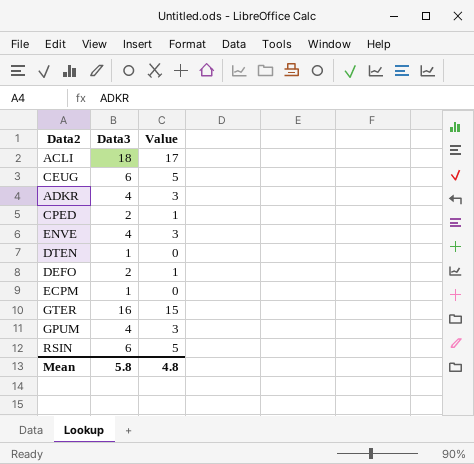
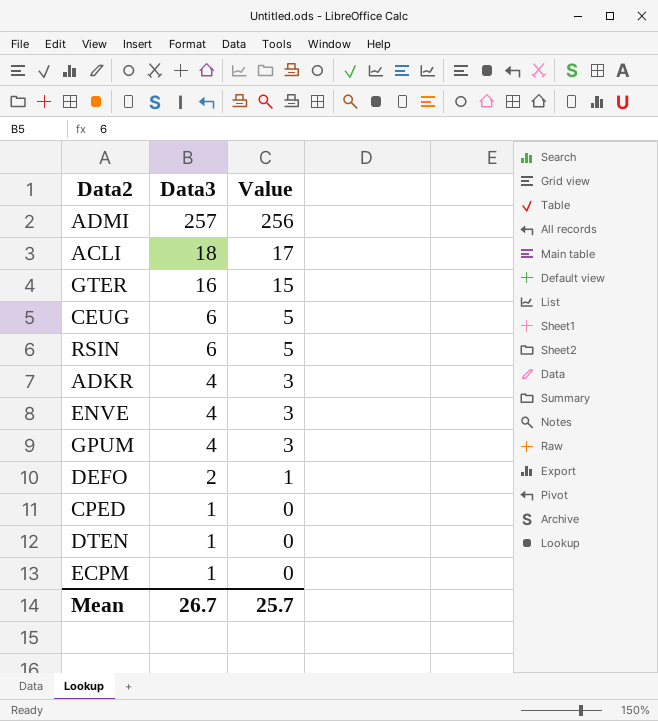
row order: none -> Data3 descending
row ADMI: none -> 257 | 256
CPED | Data3: 2 -> 1
CPED | Value: 1 -> 0
Mean | Data3: 5.8 -> 26.7
Mean | Value: 4.8 -> 25.7

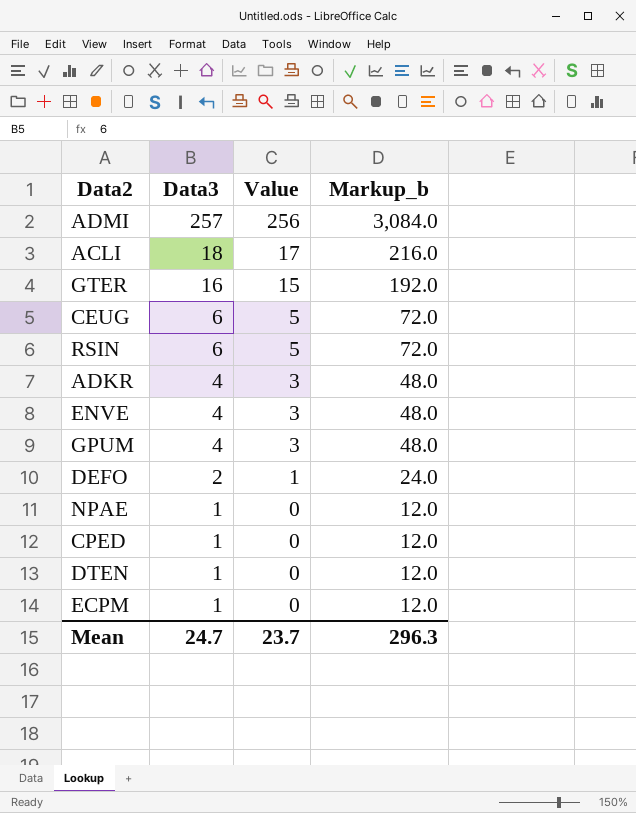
column Markup_b | formula: none -> [Data3] * 12
row NPAE: none -> 1 | 0 | 12.0
Mean | Data3: 26.7 -> 24.7
Mean | Value: 25.7 -> 23.7

